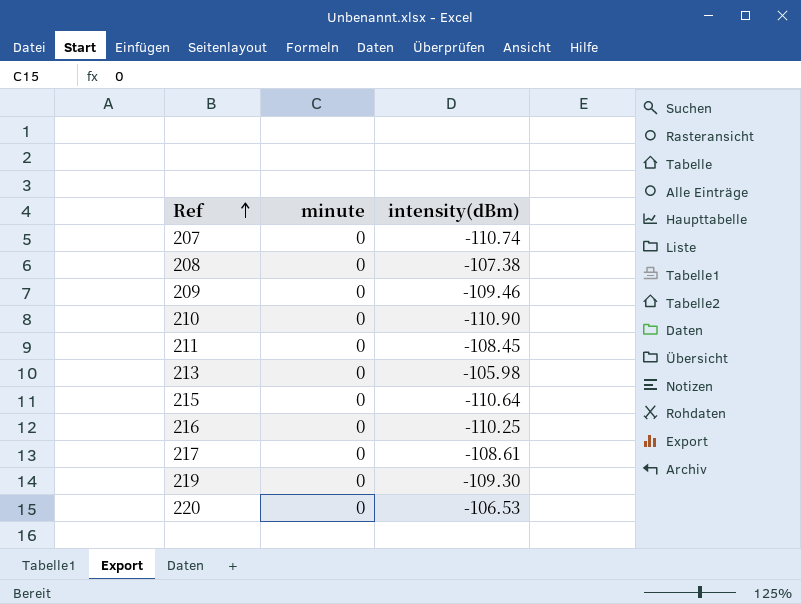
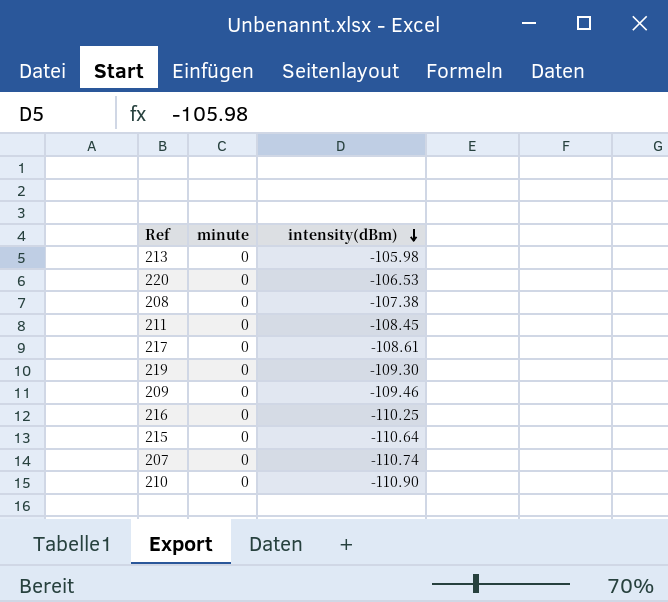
row order: Ref ascending -> intensity(dBm) descending

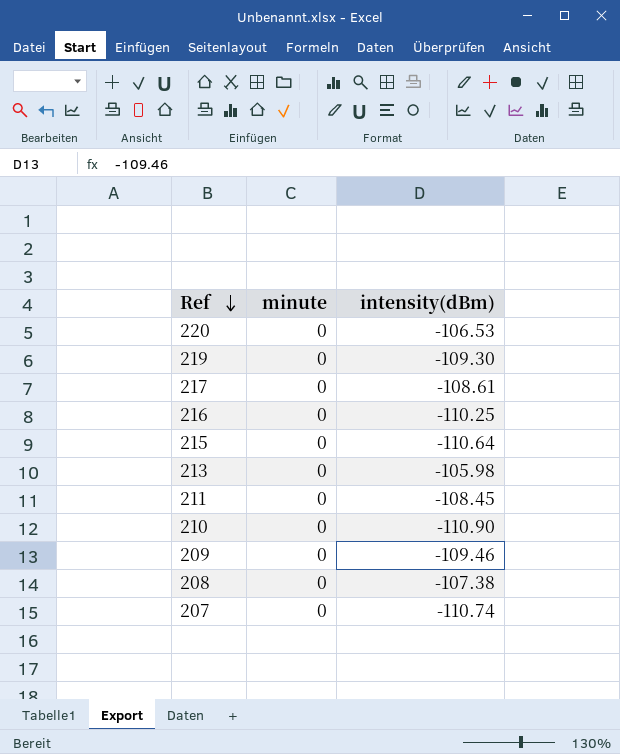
row order: intensity(dBm) descending -> Ref descending

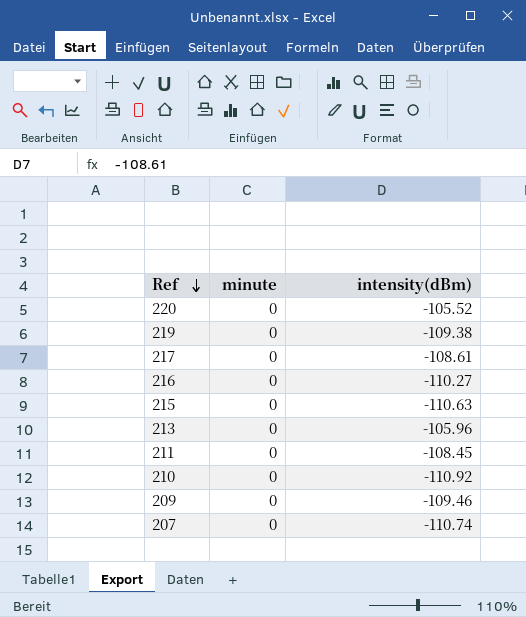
row 208: 0 | -107.38 -> none
220 | intensity(dBm): -106.53 -> -105.52
219 | intensity(dBm): -109.30 -> -109.38
216 | intensity(dBm): -110.25 -> -110.27
215 | intensity(dBm): -110.64 -> -110.63
213 | intensity(dBm): -105.98 -> -105.96
210 | intensity(dBm): -110.90 -> -110.92

